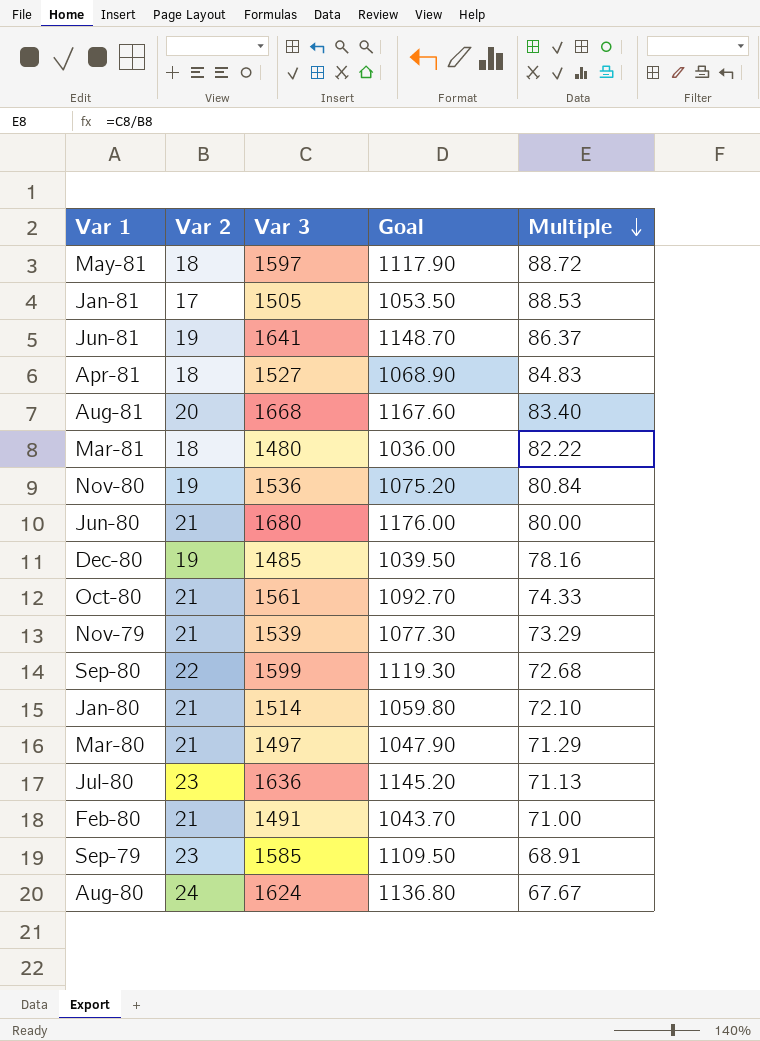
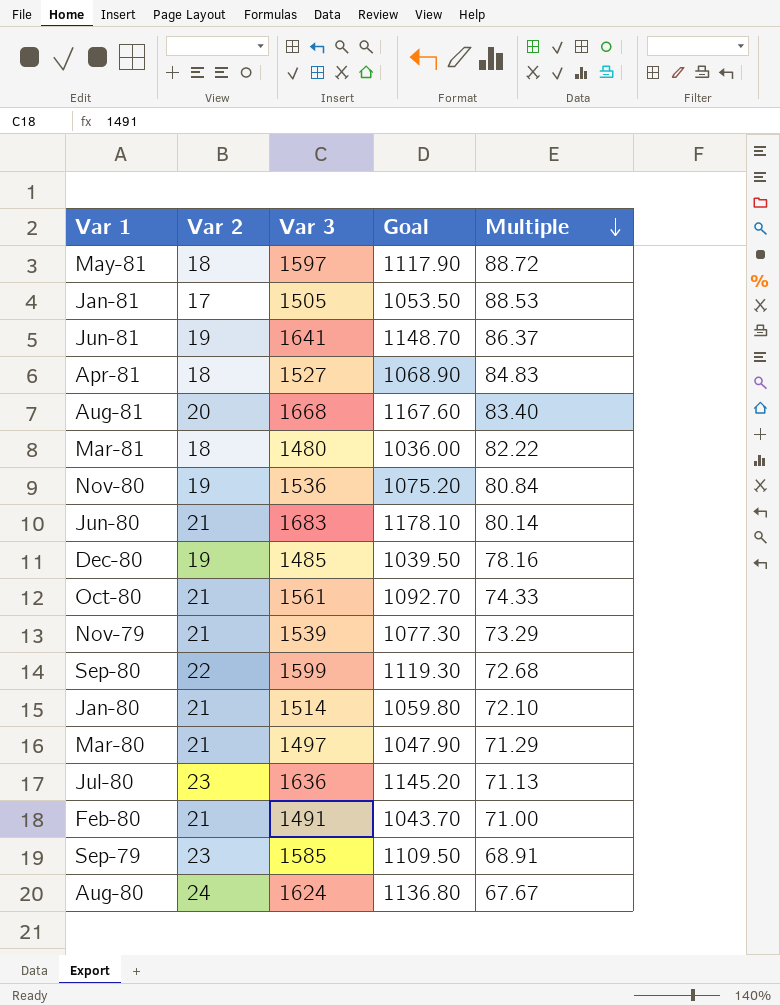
Jun-80 | Var 3: 1680 -> 1683
Jun-80 | Goal: 1176.00 -> 1178.10
Jun-80 | Multiple: 80.00 -> 80.14

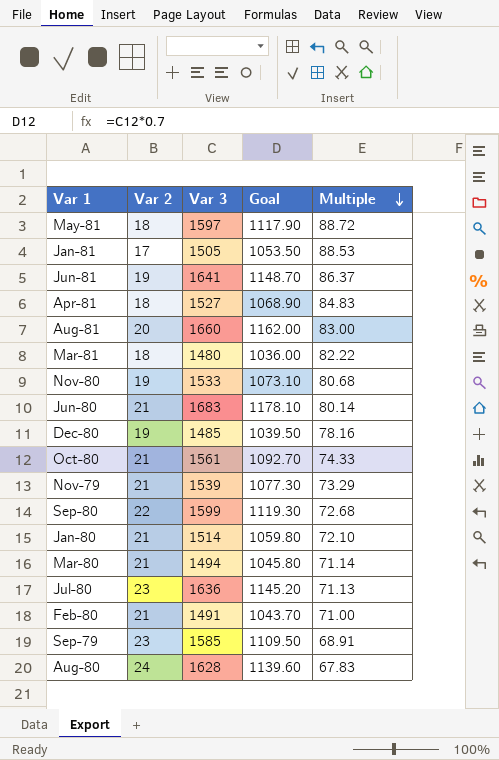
Aug-81 | Var 3: 1668 -> 1660
Aug-81 | Goal: 1167.60 -> 1162.00
Aug-81 | Multiple: 83.40 -> 83.00
Nov-80 | Var 3: 1536 -> 1533
Nov-80 | Goal: 1075.20 -> 1073.10
Nov-80 | Multiple: 80.84 -> 80.68
Mar-80 | Var 3: 1497 -> 1494
Mar-80 | Goal: 1047.90 -> 1045.80
Mar-80 | Multiple: 71.29 -> 71.14
Aug-80 | Var 3: 1624 -> 1628
Aug-80 | Goal: 1136.80 -> 1139.60
Aug-80 | Multiple: 67.67 -> 67.83

